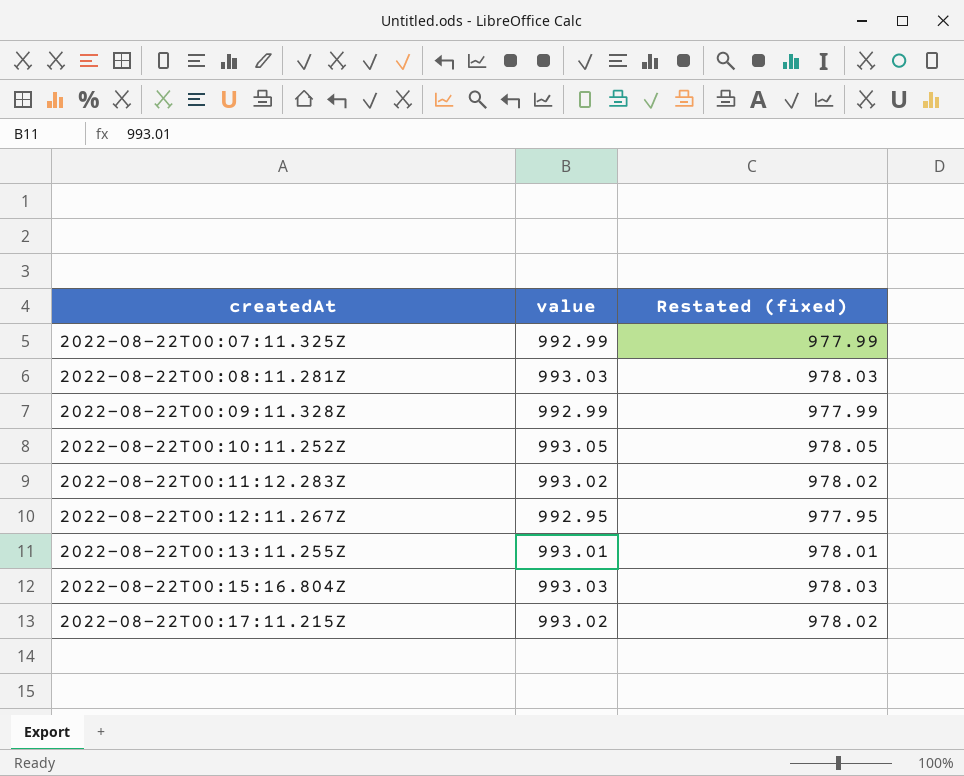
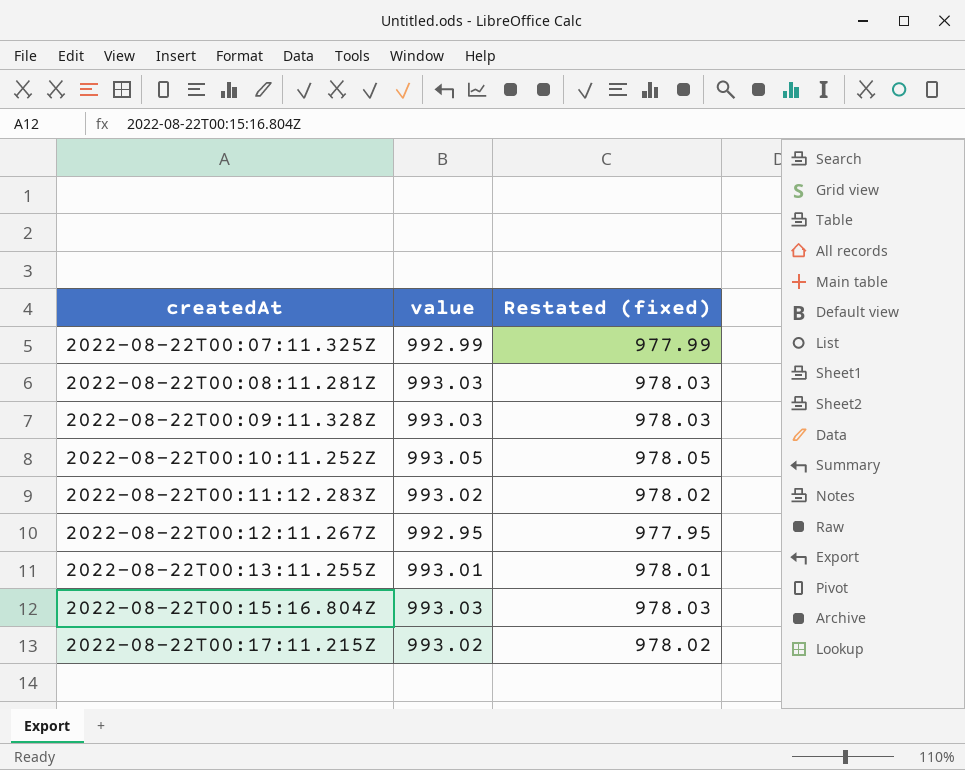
2022-08-22T00:09:11.328Z | value: 992.99 -> 993.03
2022-08-22T00:09:11.328Z | Restated (fixed): 977.99 -> 978.03

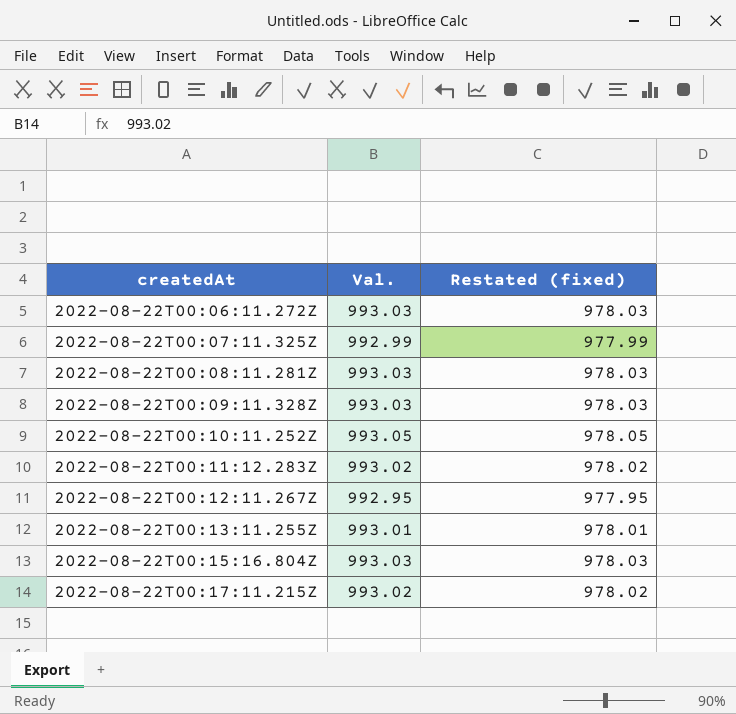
column name: value -> Val.
row 2022-08-22T00:06:11.272Z: none -> 993.03 | 978.03

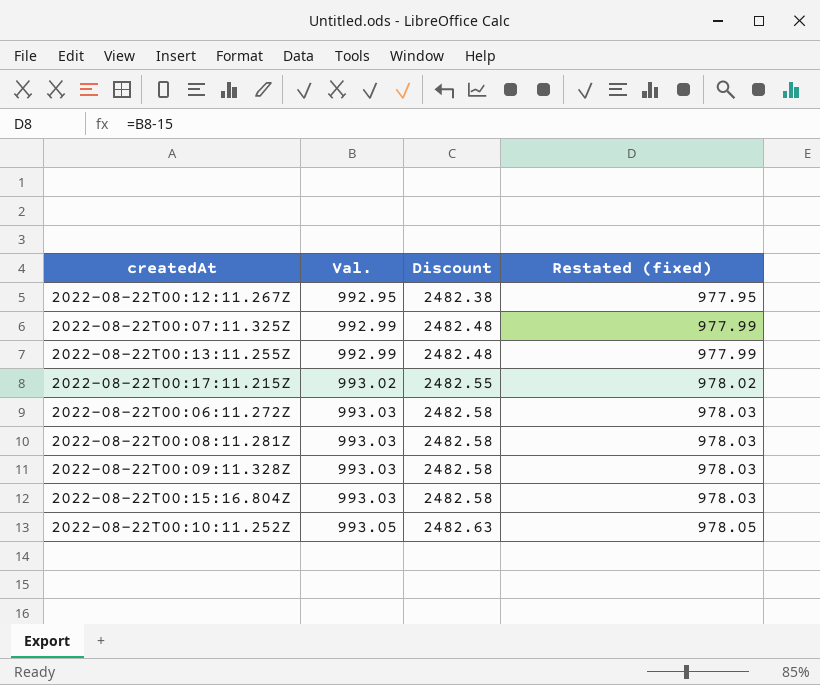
row order: createdAt ascending -> Val. ascending
column Discount | formula: none -> [Val.] * 2.5
row 2022-08-22T00:11:12.283Z: 993.02 | 978.02 -> none
2022-08-22T00:13:11.255Z | Val.: 993.01 -> 992.99
2022-08-22T00:13:11.255Z | Restated (fixed): 978.01 -> 977.99

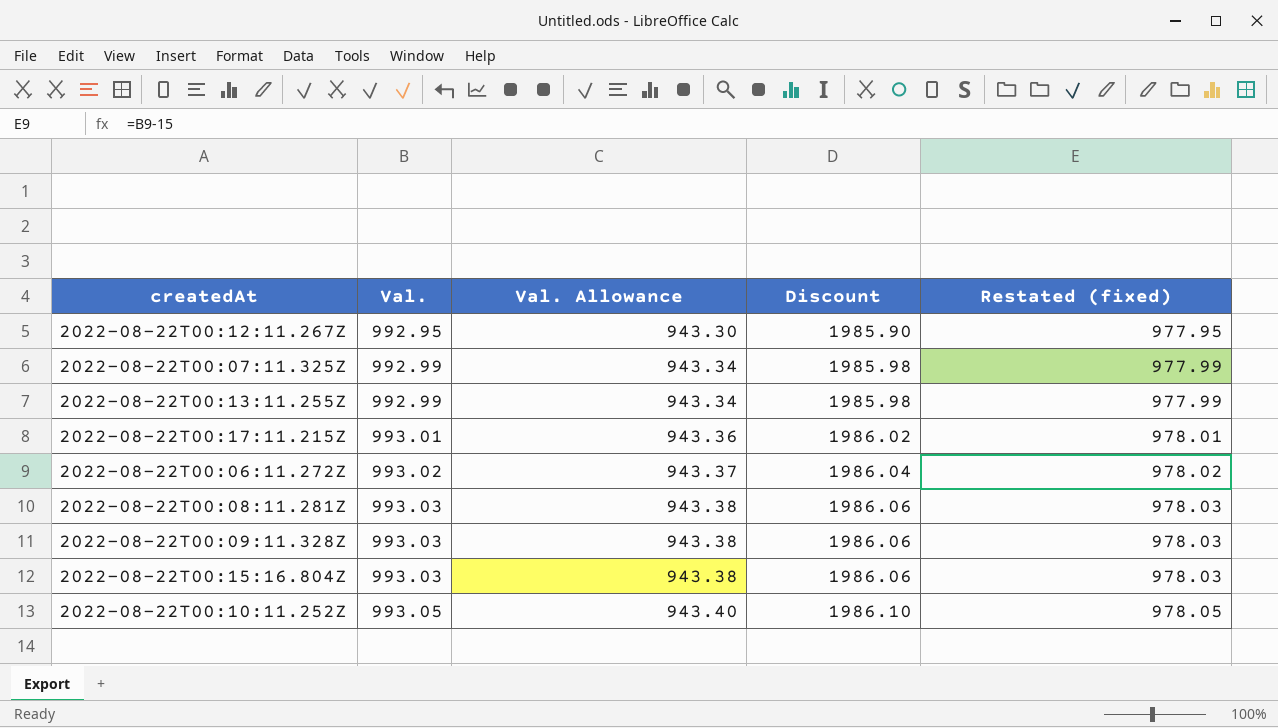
column Val. Allowance | formula: none -> [Val.] * 0.95
column Discount | formula: [Val.] * 2.5 -> [Val.] * 2
2022-08-22T00:17:11.215Z | Val.: 993.02 -> 993.01
2022-08-22T00:17:11.215Z | Restated (fixed): 978.02 -> 978.01
2022-08-22T00:06:11.272Z | Val.: 993.03 -> 993.02
2022-08-22T00:06:11.272Z | Restated (fixed): 978.03 -> 978.02

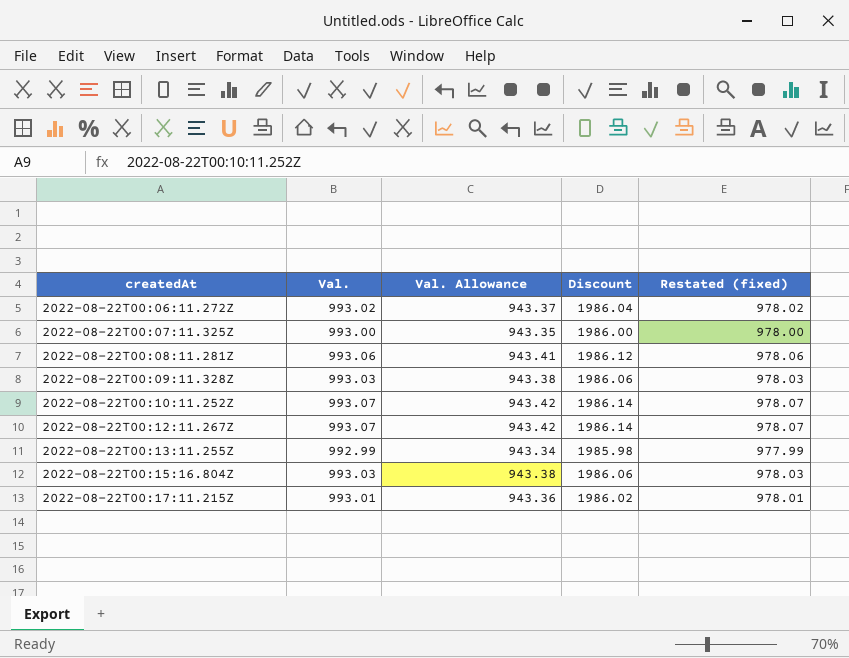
row order: Val. ascending -> createdAt ascending
2022-08-22T00:07:11.325Z | Val.: 992.99 -> 993.00
2022-08-22T00:07:11.325Z | Val. Allowance: 943.34 -> 943.35
2022-08-22T00:07:11.325Z | Discount: 1985.98 -> 1986.00
2022-08-22T00:07:11.325Z | Restated (fixed): 977.99 -> 978.00
2022-08-22T00:08:11.281Z | Val.: 993.03 -> 993.06
2022-08-22T00:08:11.281Z | Val. Allowance: 943.38 -> 943.41
2022-08-22T00:08:11.281Z | Discount: 1986.06 -> 1986.12
2022-08-22T00:08:11.281Z | Restated (fixed): 978.03 -> 978.06
2022-08-22T00:10:11.252Z | Val.: 993.05 -> 993.07
2022-08-22T00:10:11.252Z | Val. Allowance: 943.40 -> 943.42
2022-08-22T00:10:11.252Z | Discount: 1986.10 -> 1986.14
2022-08-22T00:10:11.252Z | Restated (fixed): 978.05 -> 978.07
2022-08-22T00:12:11.267Z | Val.: 992.95 -> 993.07
2022-08-22T00:12:11.267Z | Val. Allowance: 943.30 -> 943.42
2022-08-22T00:12:11.267Z | Discount: 1985.90 -> 1986.14
2022-08-22T00:12:11.267Z | Restated (fixed): 977.95 -> 978.07

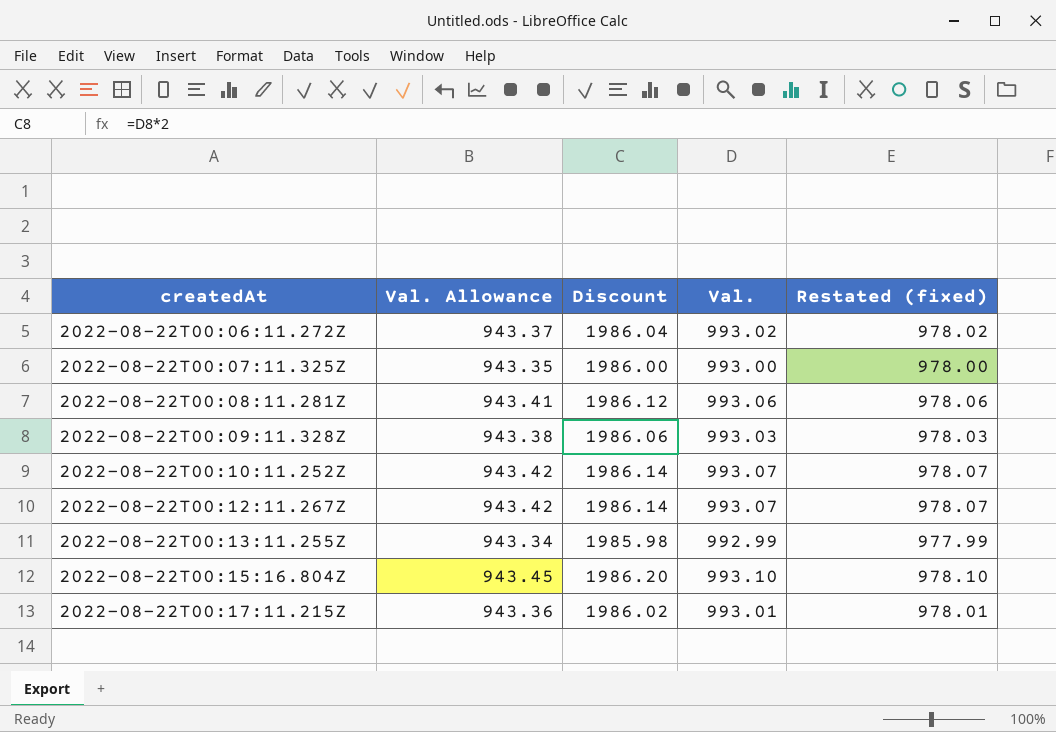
column Val. | position: 2 -> 4
2022-08-22T00:15:16.804Z | Val. Allowance: 943.38 -> 943.45
2022-08-22T00:15:16.804Z | Discount: 1986.06 -> 1986.20
2022-08-22T00:15:16.804Z | Val.: 993.03 -> 993.10
2022-08-22T00:15:16.804Z | Restated (fixed): 978.03 -> 978.10

